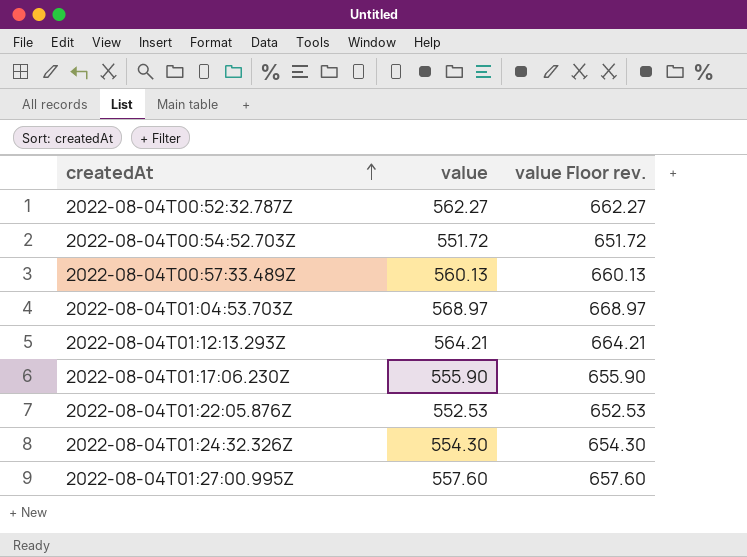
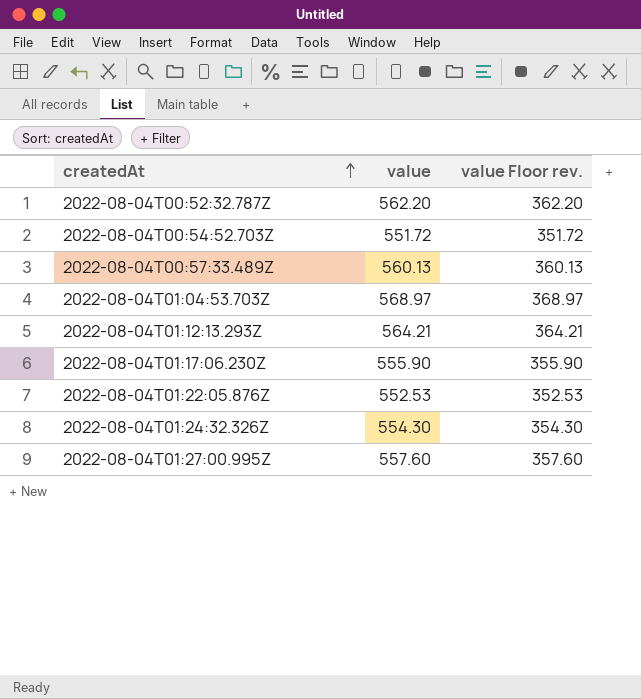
column value Floor rev. | formula: [value] + 100 -> [value] - 200
2022-08-04T00:52:32.787Z | value: 562.27 -> 562.20

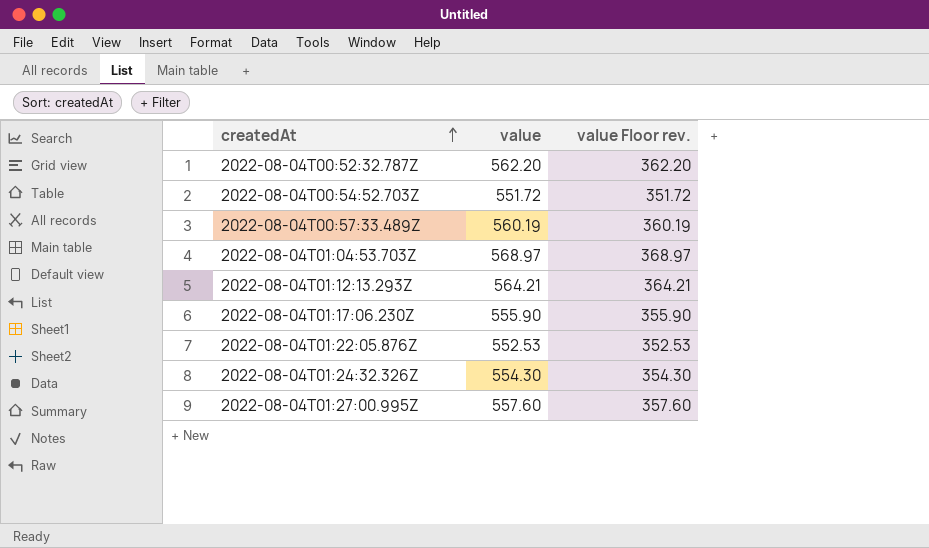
2022-08-04T00:57:33.489Z | value: 560.13 -> 560.19
2022-08-04T00:57:33.489Z | value Floor rev.: 360.13 -> 360.19

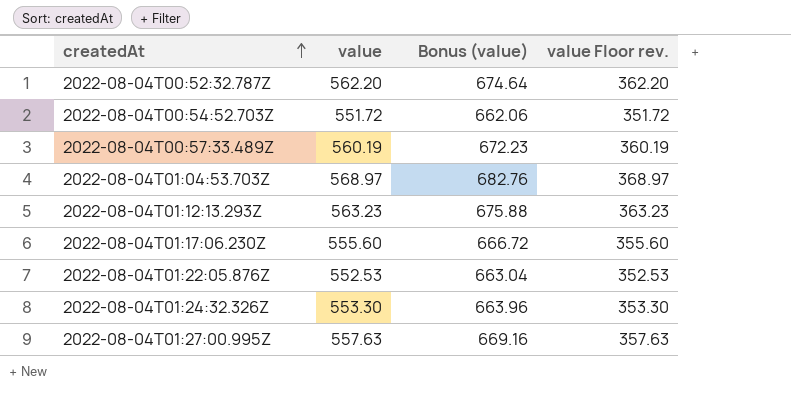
column Bonus (value) | formula: none -> [value] * 1.2
2022-08-04T01:12:13.293Z | value: 564.21 -> 563.23
2022-08-04T01:12:13.293Z | value Floor rev.: 364.21 -> 363.23
2022-08-04T01:17:06.230Z | value: 555.90 -> 555.60
2022-08-04T01:17:06.230Z | value Floor rev.: 355.90 -> 355.60
2022-08-04T01:24:32.326Z | value: 554.30 -> 553.30
2022-08-04T01:24:32.326Z | value Floor rev.: 354.30 -> 353.30
2022-08-04T01:27:00.995Z | value: 557.60 -> 557.63
2022-08-04T01:27:00.995Z | value Floor rev.: 357.60 -> 357.63

